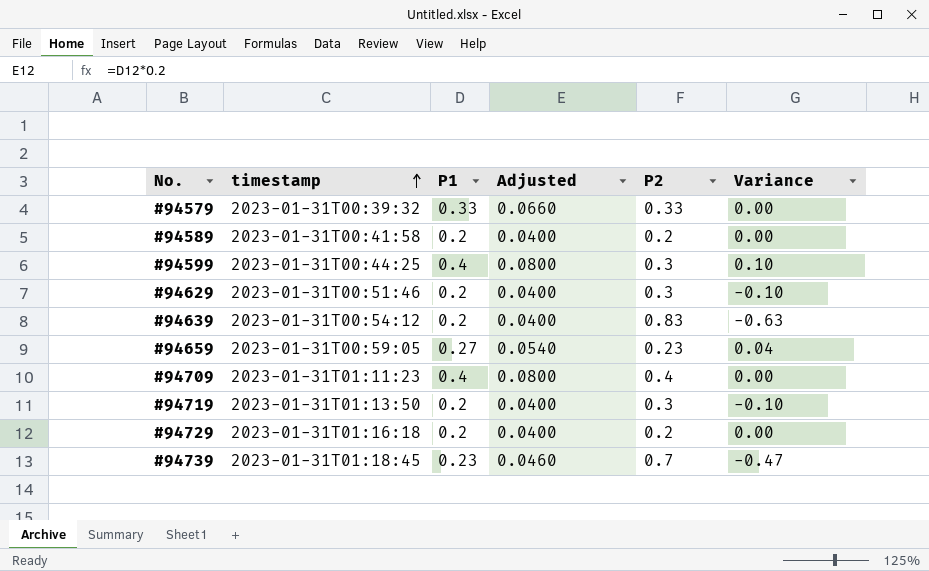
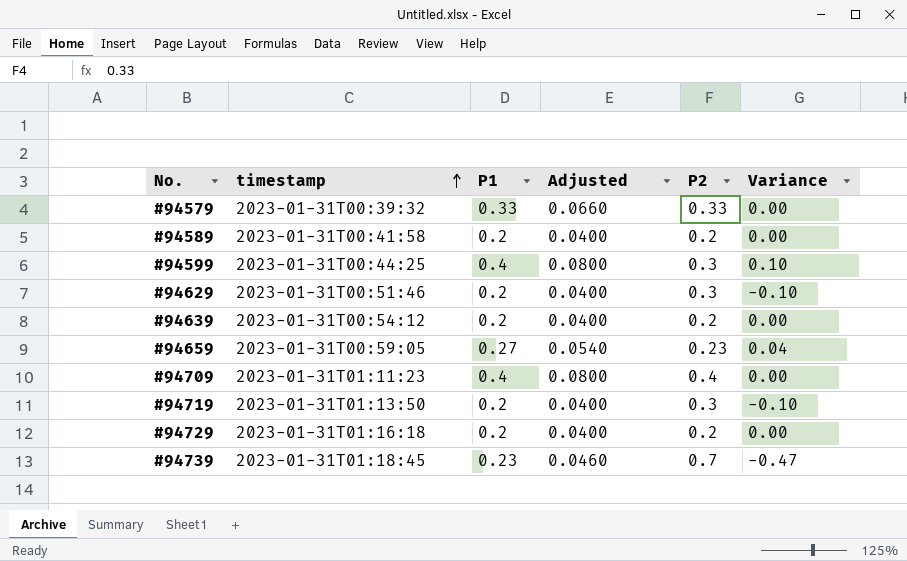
#94639 | P2: 0.83 -> 0.2
#94639 | Variance: -0.63 -> 0.00

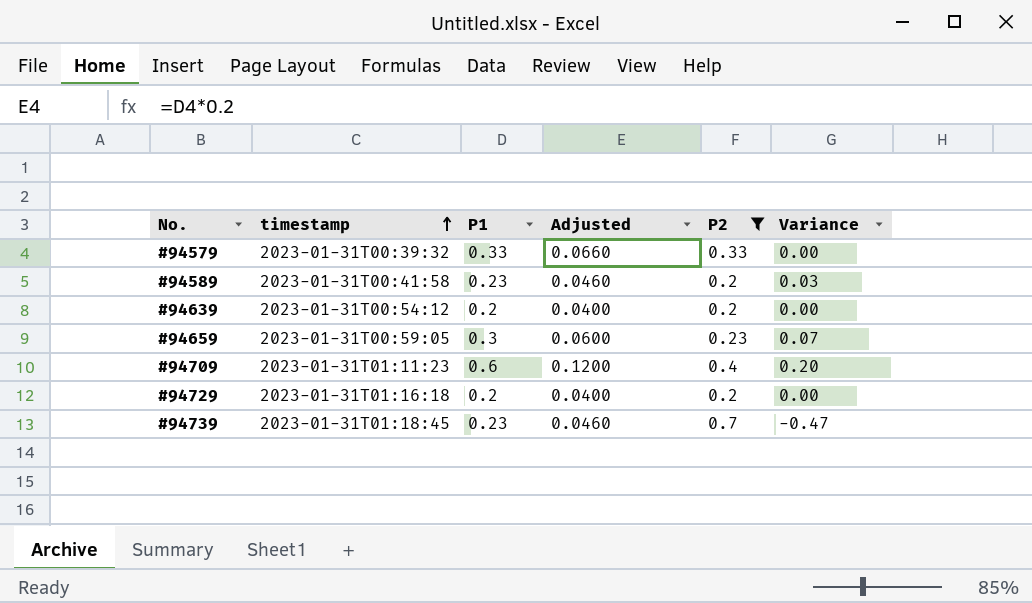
filter: none -> P2 != 0.3
#94589 | P1: 0.2 -> 0.23
#94589 | Adjusted: 0.0400 -> 0.0460
#94589 | Variance: 0.00 -> 0.03
#94659 | P1: 0.27 -> 0.3
#94659 | Adjusted: 0.0540 -> 0.0600
#94659 | Variance: 0.04 -> 0.07
#94709 | P1: 0.4 -> 0.6
#94709 | Adjusted: 0.0800 -> 0.1200
#94709 | Variance: 0.00 -> 0.20

